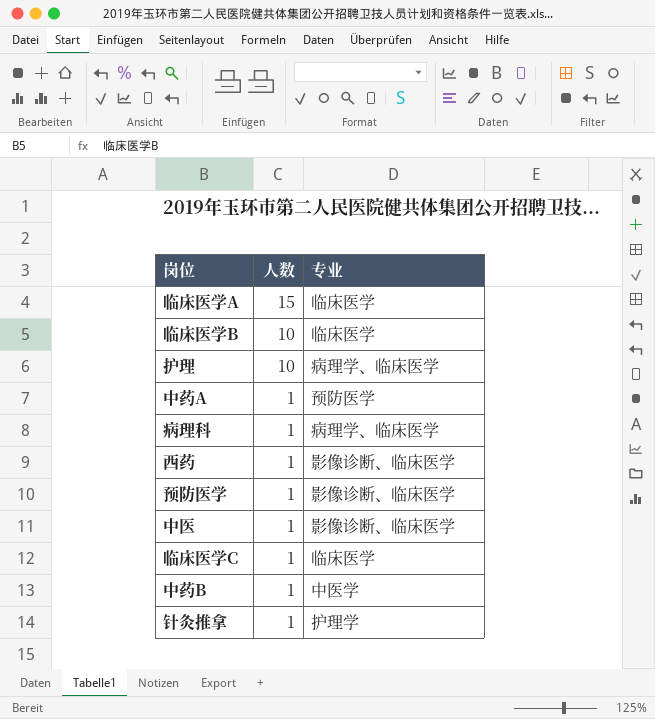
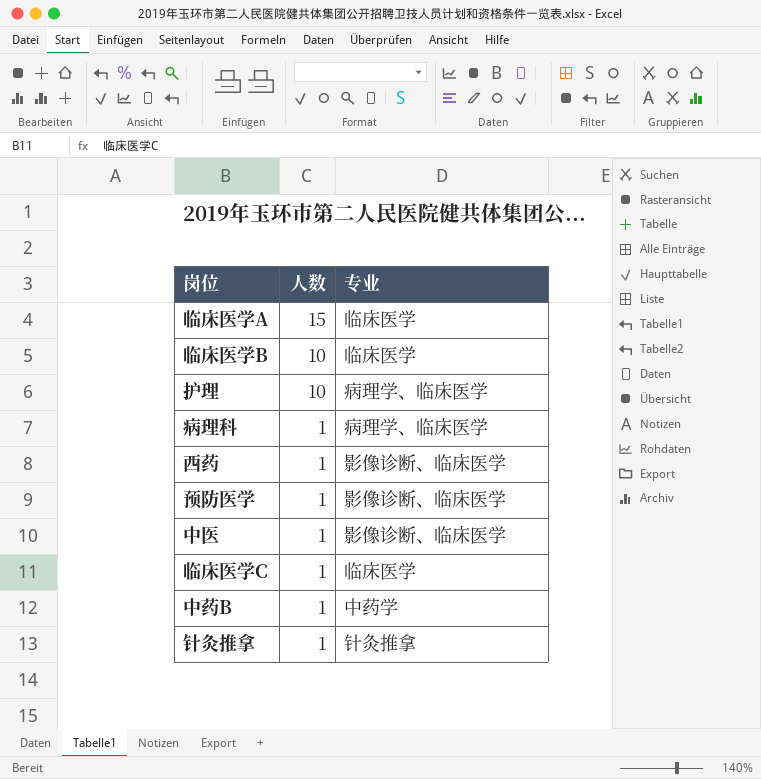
row 中药A: 1 | 预防医学 -> none
中药B | 专业: 中医学 -> 中药学
针灸推拿 | 专业: 护理学 -> 针灸推拿

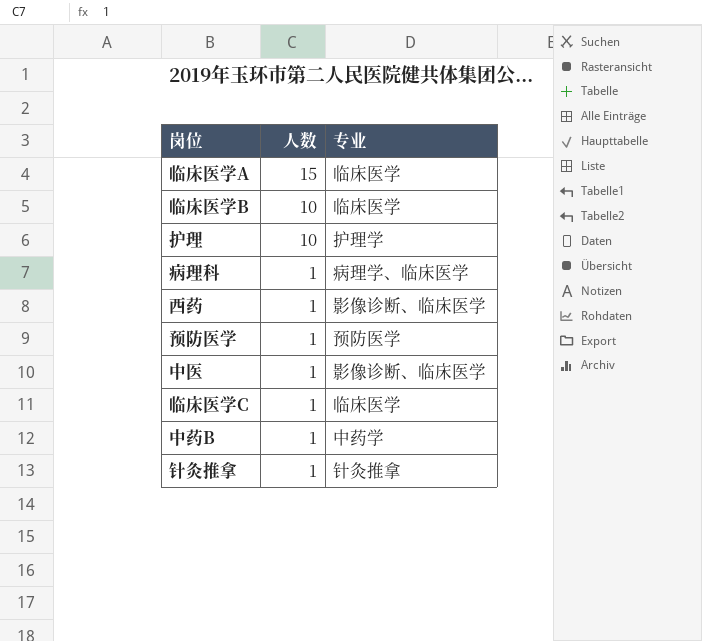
护理 | 专业: 病理学、临床医学 -> 护理学
预防医学 | 专业: 影像诊断、临床医学 -> 预防医学

